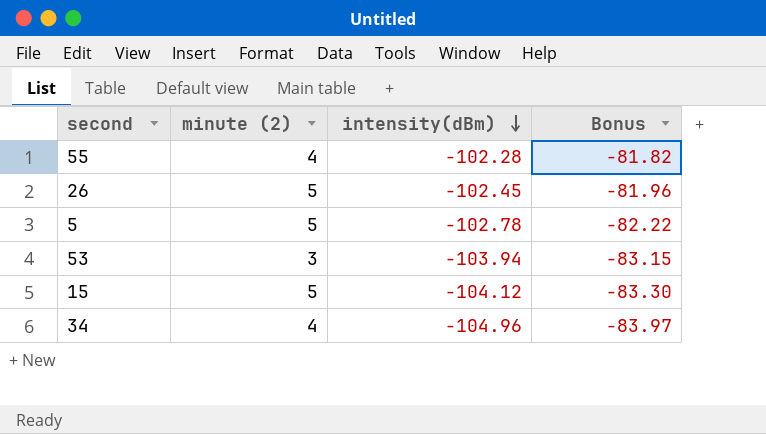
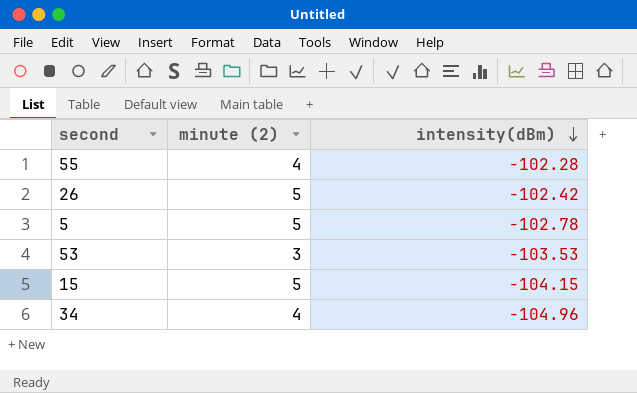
column Bonus | formula: [intensity(dBm)] * 0.8 -> none
26 | intensity(dBm): -102.45 -> -102.42
53 | intensity(dBm): -103.94 -> -103.53
15 | intensity(dBm): -104.12 -> -104.15

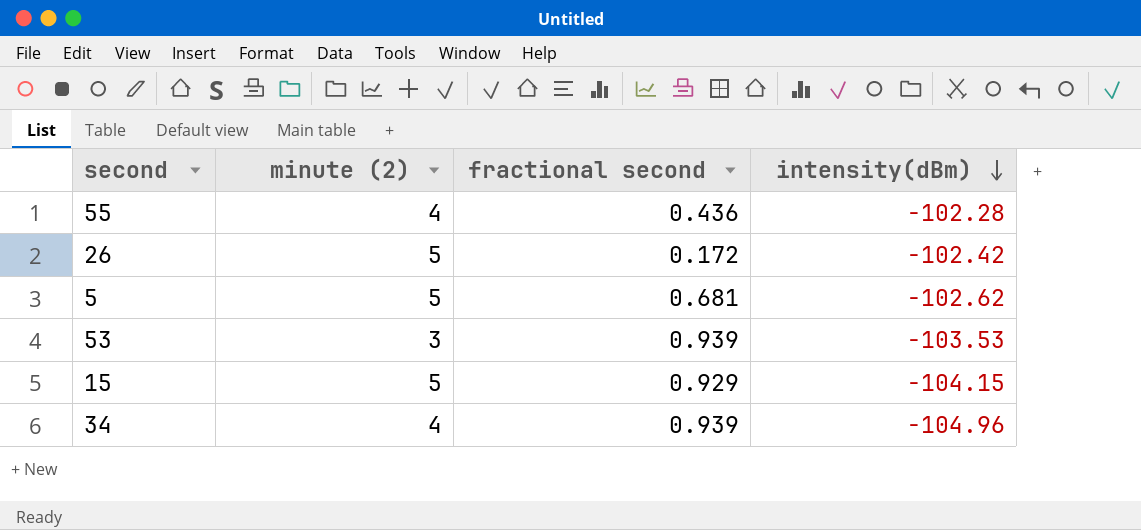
column fractional second | position: none -> 3
5 | intensity(dBm): -102.78 -> -102.62

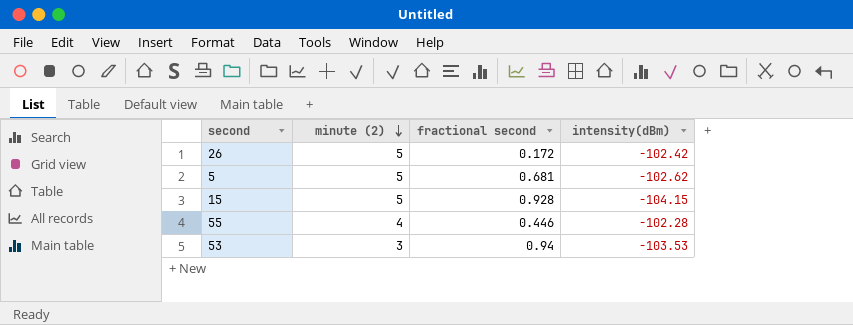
row order: intensity(dBm) descending -> minute (2) descending
row 34: 4 | 0.939 | -104.96 -> none
15 | fractional second: 0.929 -> 0.928
55 | fractional second: 0.436 -> 0.446
53 | fractional second: 0.939 -> 0.94

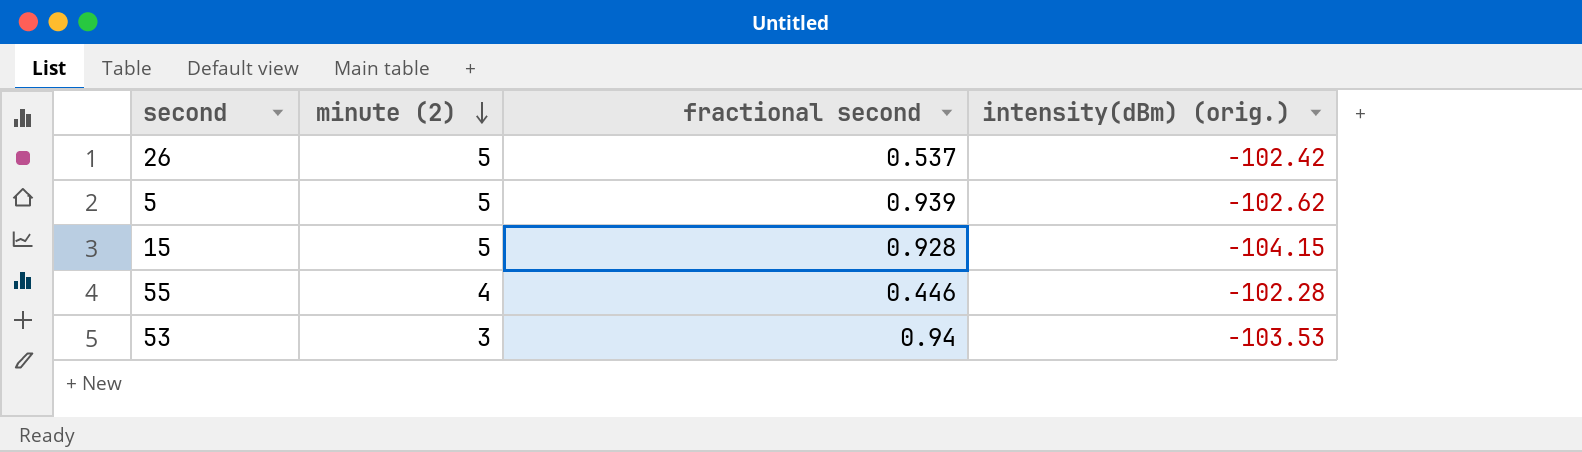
column name: intensity(dBm) -> intensity(dBm) (orig.)
26 | fractional second: 0.172 -> 0.537
5 | fractional second: 0.681 -> 0.939

